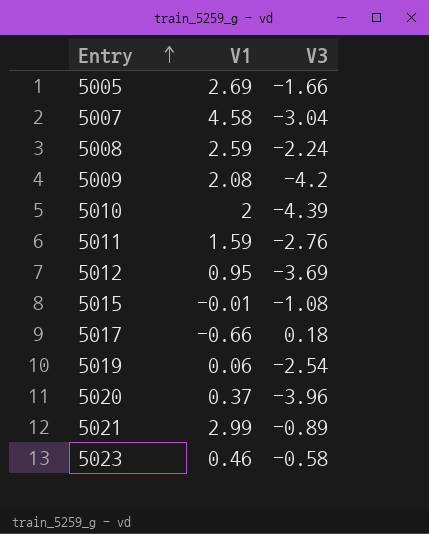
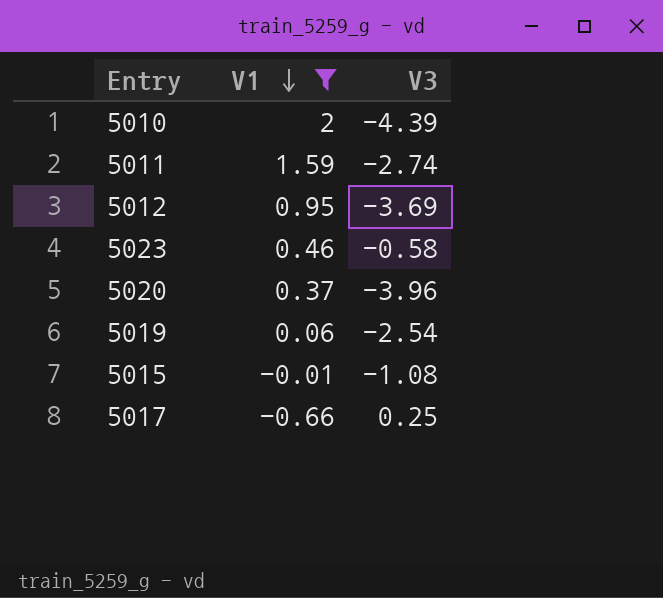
filter: none -> V1 <= 2
row order: Entry ascending -> V1 descending
5011 | V3: -2.76 -> -2.74
5017 | V3: 0.18 -> 0.25

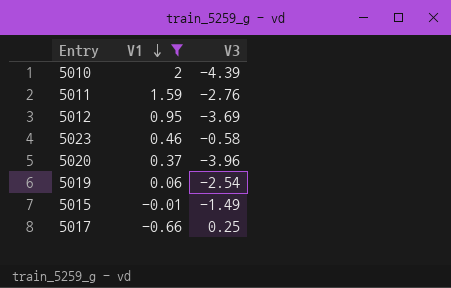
5011 | V3: -2.74 -> -2.76
5015 | V3: -1.08 -> -1.49

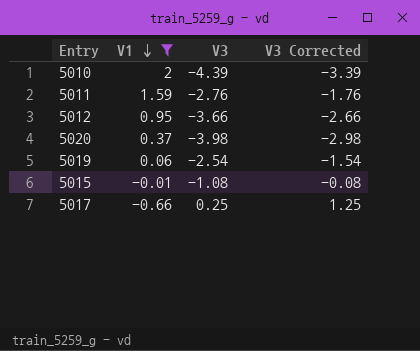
column V3 Corrected | formula: none -> [V3] + 1
row 5023: 0.46 | -0.58 -> none
5012 | V3: -3.69 -> -3.66
5020 | V3: -3.96 -> -3.98
5015 | V3: -1.49 -> -1.08

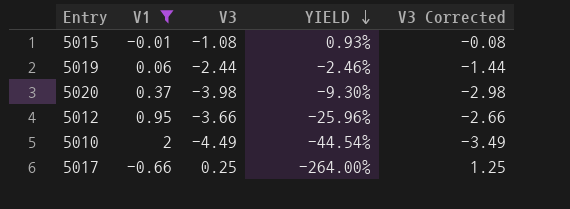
row order: V1 descending -> YIELD descending
column YIELD | formula: none -> [V1] / [V3]
row 5011: 1.59 | -2.76 | -1.76 -> none
5019 | V3: -2.54 -> -2.44
5019 | V3 Corrected: -1.54 -> -1.44
5010 | V3: -4.39 -> -4.49
5010 | V3 Corrected: -3.39 -> -3.49

